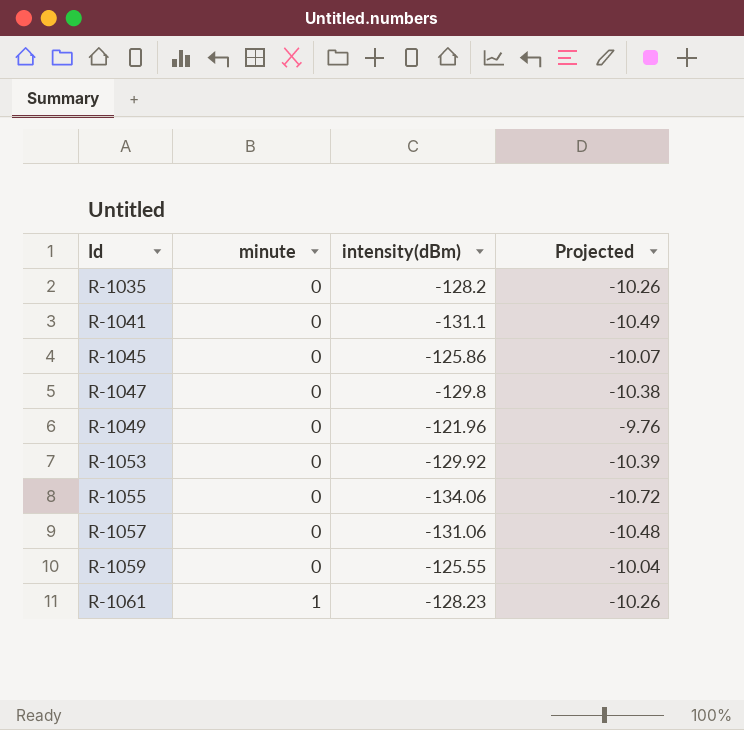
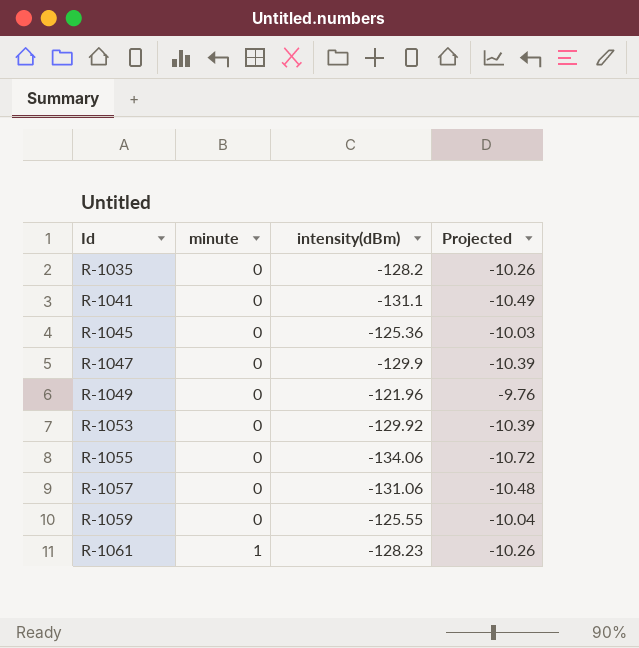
R-1045 | intensity(dBm): -125.86 -> -125.36
R-1045 | Projected: -10.07 -> -10.03
R-1047 | intensity(dBm): -129.8 -> -129.9
R-1047 | Projected: -10.38 -> -10.39

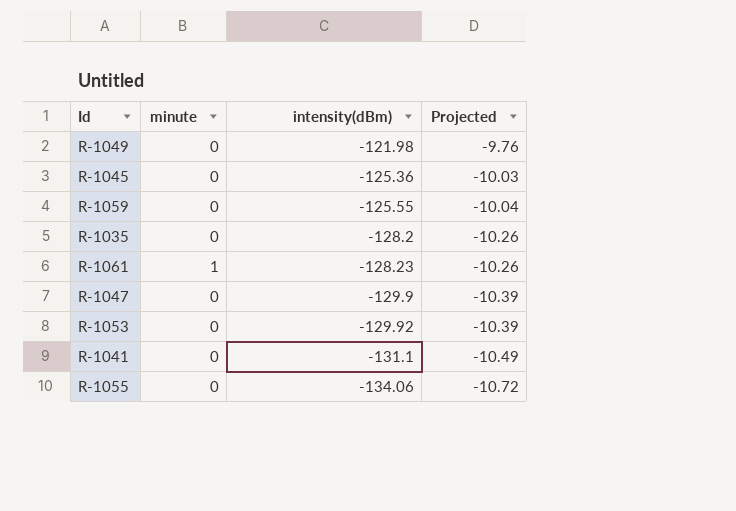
row order: Id ascending -> intensity(dBm) descending
row R-1057: 0 | -131.06 | -10.48 -> none
R-1049 | intensity(dBm): -121.96 -> -121.98

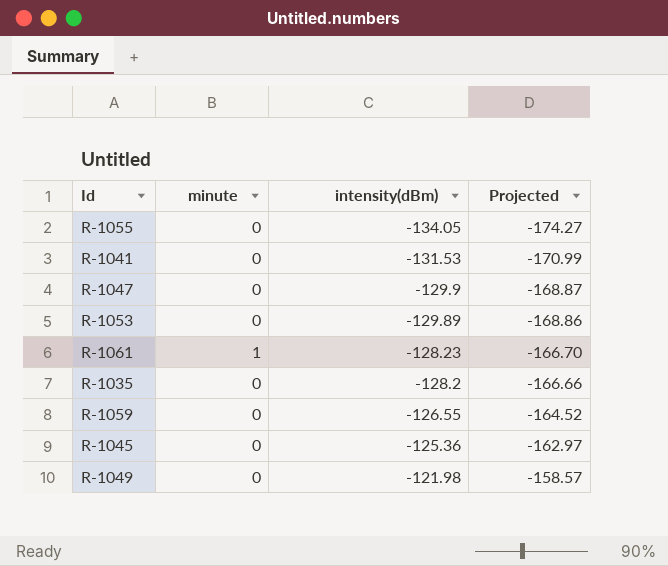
row order: intensity(dBm) descending -> intensity(dBm) ascending
column Projected | formula: [intensity(dBm)] * 0.08 -> [intensity(dBm)] * 1.3
R-1055 | intensity(dBm): -134.06 -> -134.05
R-1041 | intensity(dBm): -131.1 -> -131.53
R-1053 | intensity(dBm): -129.92 -> -129.89
R-1059 | intensity(dBm): -125.55 -> -126.55

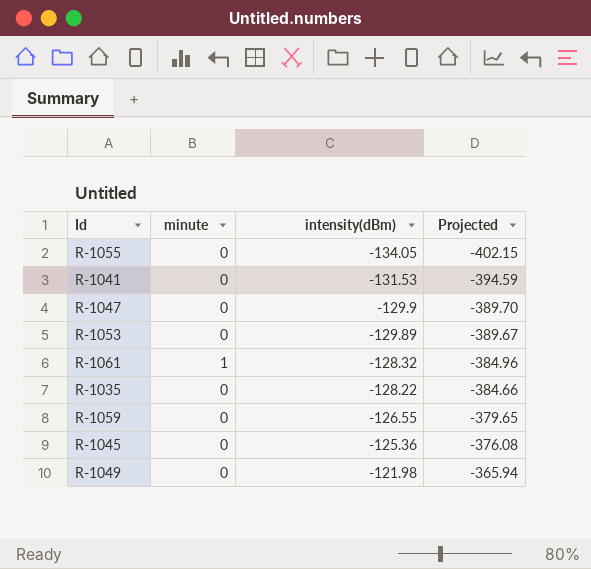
column Projected | formula: [intensity(dBm)] * 1.3 -> [intensity(dBm)] * 3
R-1061 | intensity(dBm): -128.23 -> -128.32
R-1035 | intensity(dBm): -128.2 -> -128.22

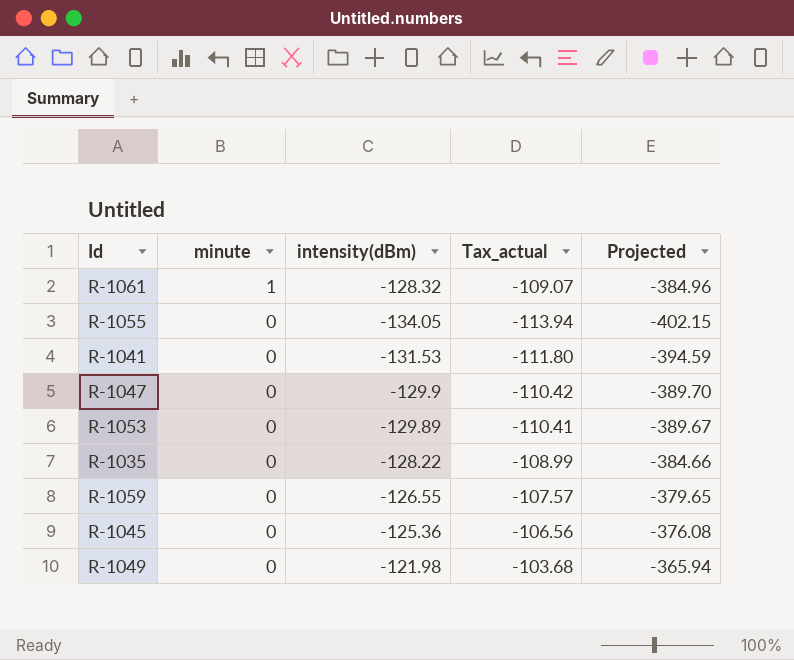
row order: intensity(dBm) ascending -> minute descending
column Tax_actual | formula: none -> [intensity(dBm)] * 0.85

